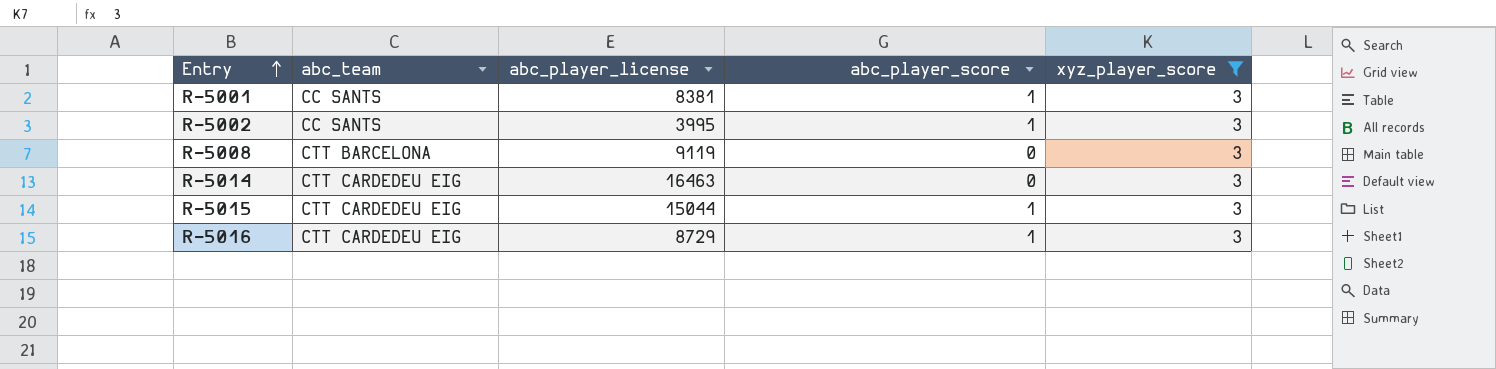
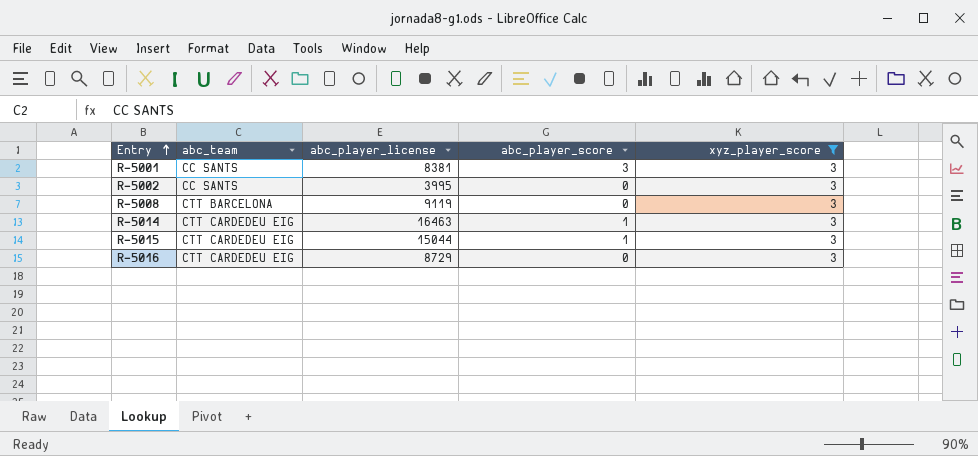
R-5001 | abc_player_score: 1 -> 3
R-5002 | abc_player_score: 1 -> 0
R-5014 | abc_player_score: 0 -> 1
R-5016 | abc_player_score: 1 -> 0

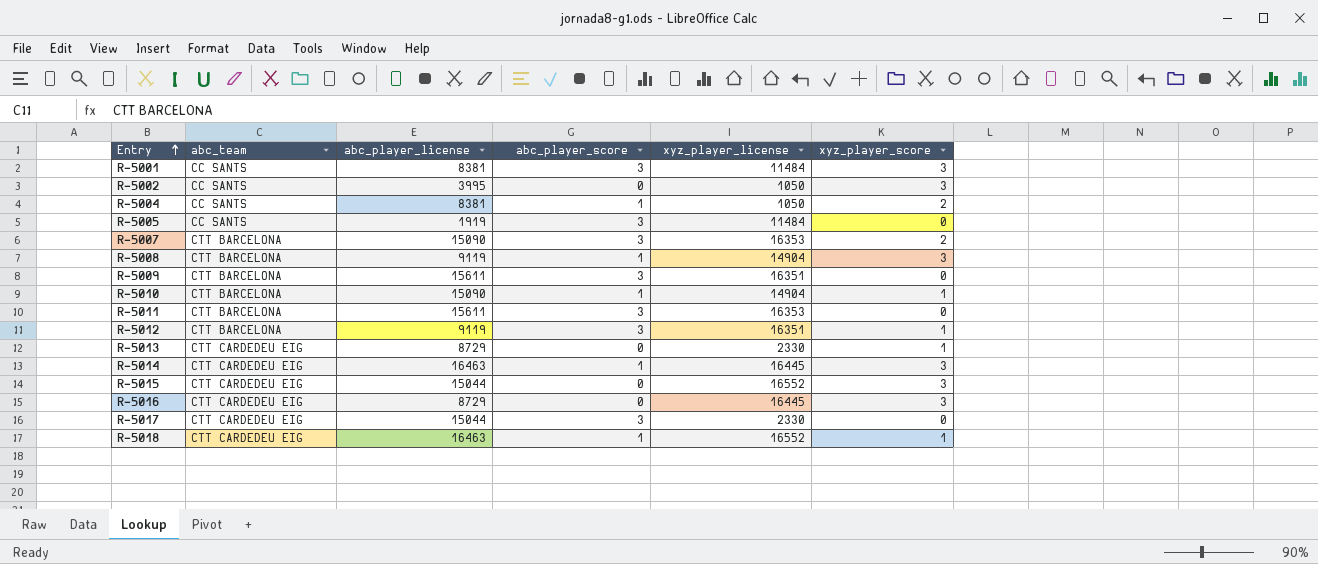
filter: xyz_player_score = 3 -> none
column xyz_player_license | position: none -> 5
R-5008 | abc_player_score: 0 -> 1
R-5015 | abc_player_score: 1 -> 0

